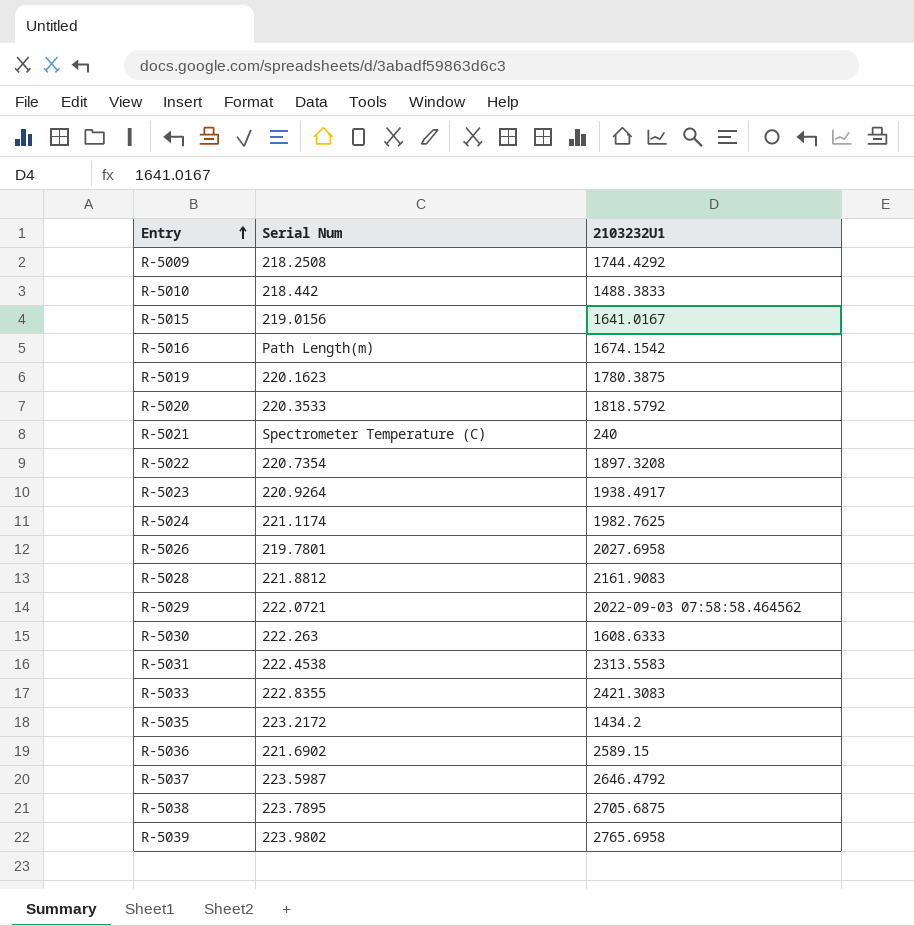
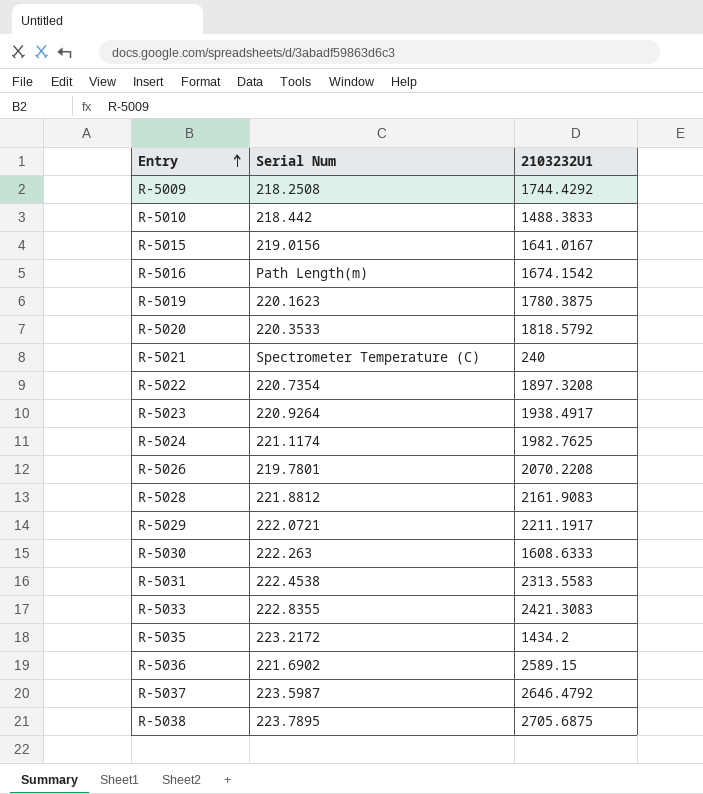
row R-5039: 223.9802 | 2765.6958 -> none
R-5026 | 2103232U1: 2027.6958 -> 2070.2208
R-5029 | 2103232U1: 2022-09-03 07:58:58.464562 -> 2211.1917

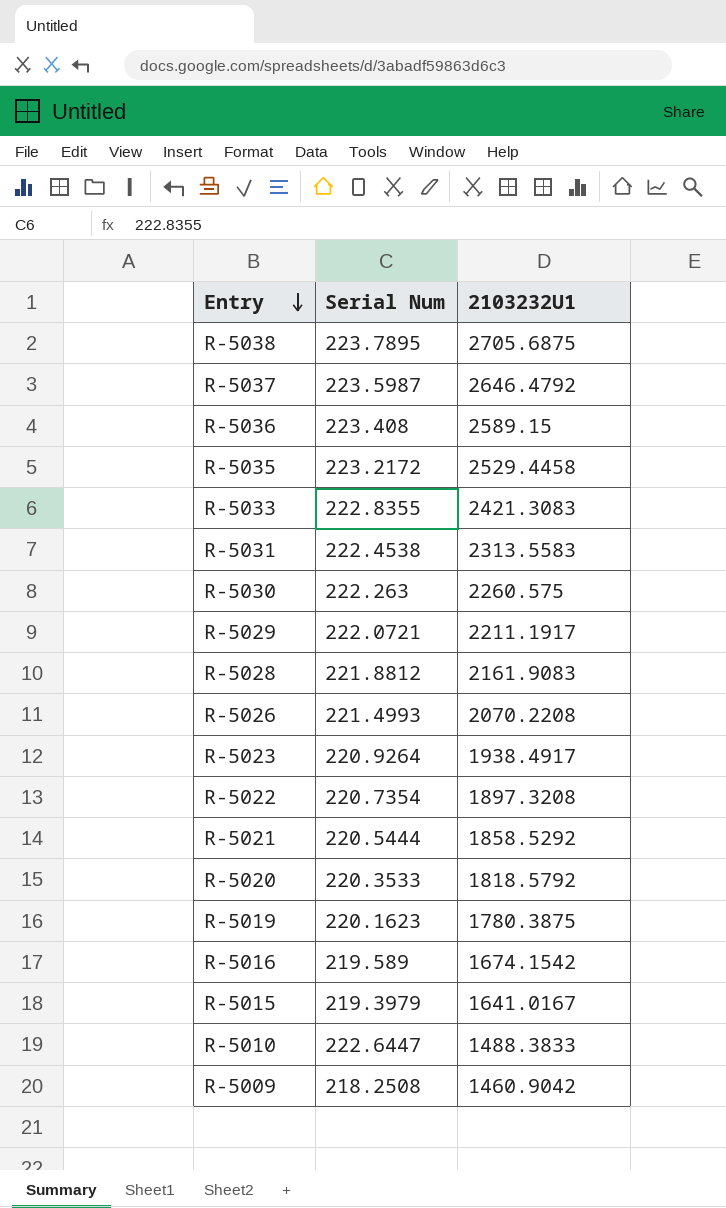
row order: Entry ascending -> Entry descending
row R-5024: 221.1174 | 1982.7625 -> none
R-5036 | Serial Num: 221.6902 -> 223.408
R-5035 | 2103232U1: 1434.2 -> 2529.4458
R-5030 | 2103232U1: 1608.6333 -> 2260.575
R-5026 | Serial Num: 219.7801 -> 221.4993
R-5021 | Serial Num: Spectrometer Temperature (C) -> 220.5444
R-5021 | 2103232U1: 240 -> 1858.5292
R-5016 | Serial Num: Path Length(m) -> 219.589
R-5015 | Serial Num: 219.0156 -> 219.3979
R-5010 | Serial Num: 218.442 -> 222.6447
R-5009 | 2103232U1: 1744.4292 -> 1460.9042

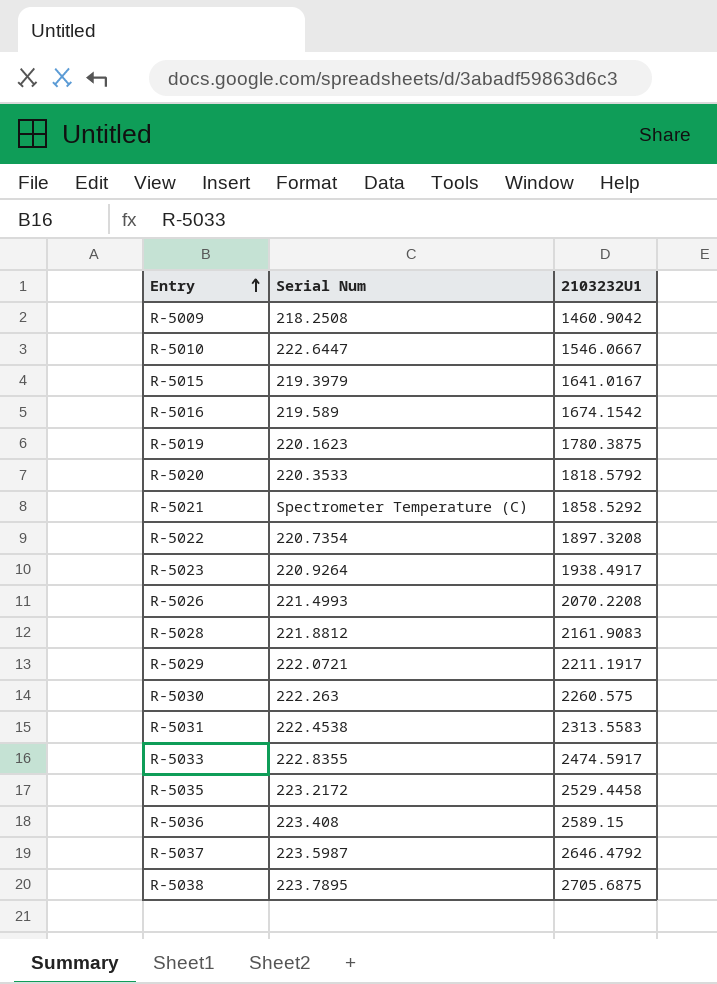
row order: Entry descending -> Entry ascending
R-5010 | 2103232U1: 1488.3833 -> 1546.0667
R-5021 | Serial Num: 220.5444 -> Spectrometer Temperature (C)
R-5033 | 2103232U1: 2421.3083 -> 2474.5917

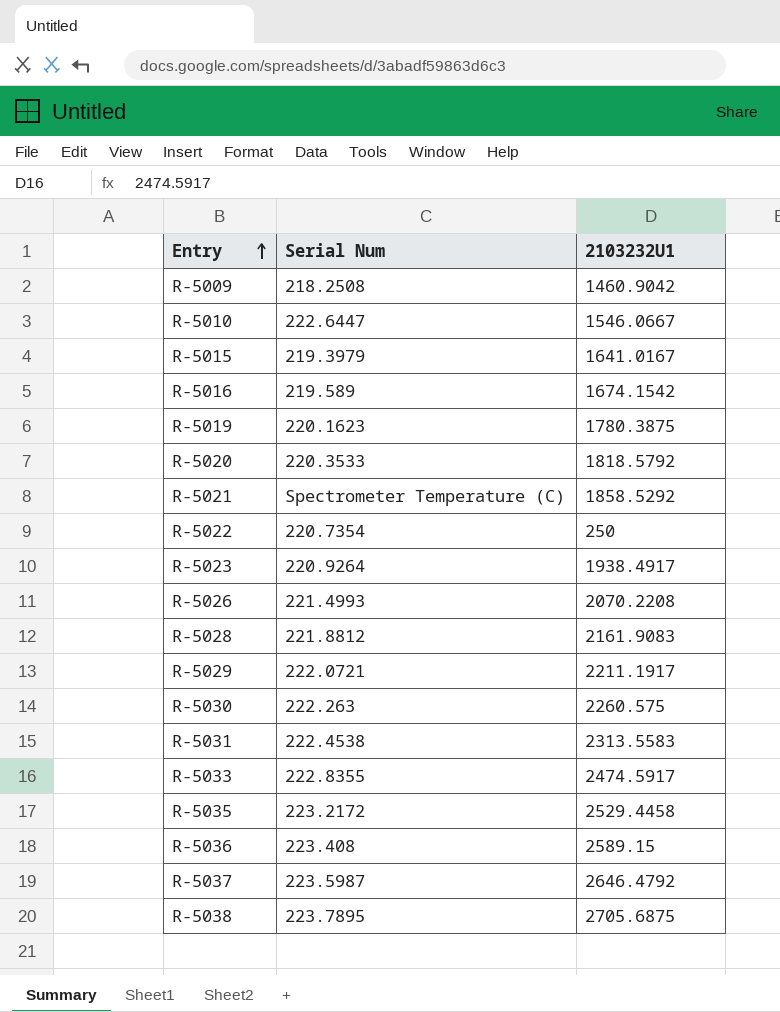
R-5022 | 2103232U1: 1897.3208 -> 250

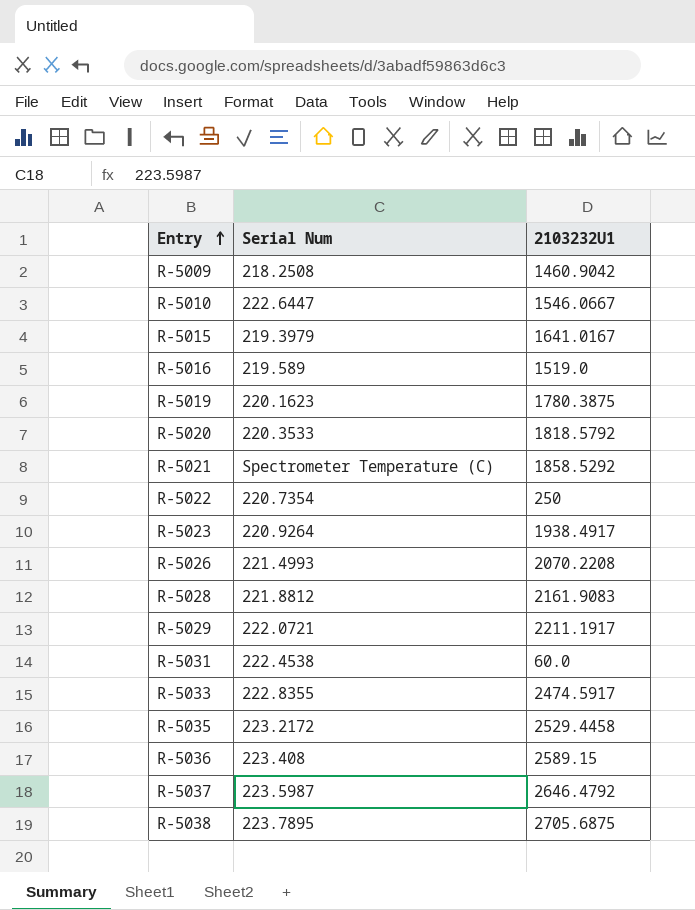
row R-5030: 222.263 | 2260.575 -> none
R-5016 | 2103232U1: 1674.1542 -> 1519.0
R-5031 | 2103232U1: 2313.5583 -> 60.0

